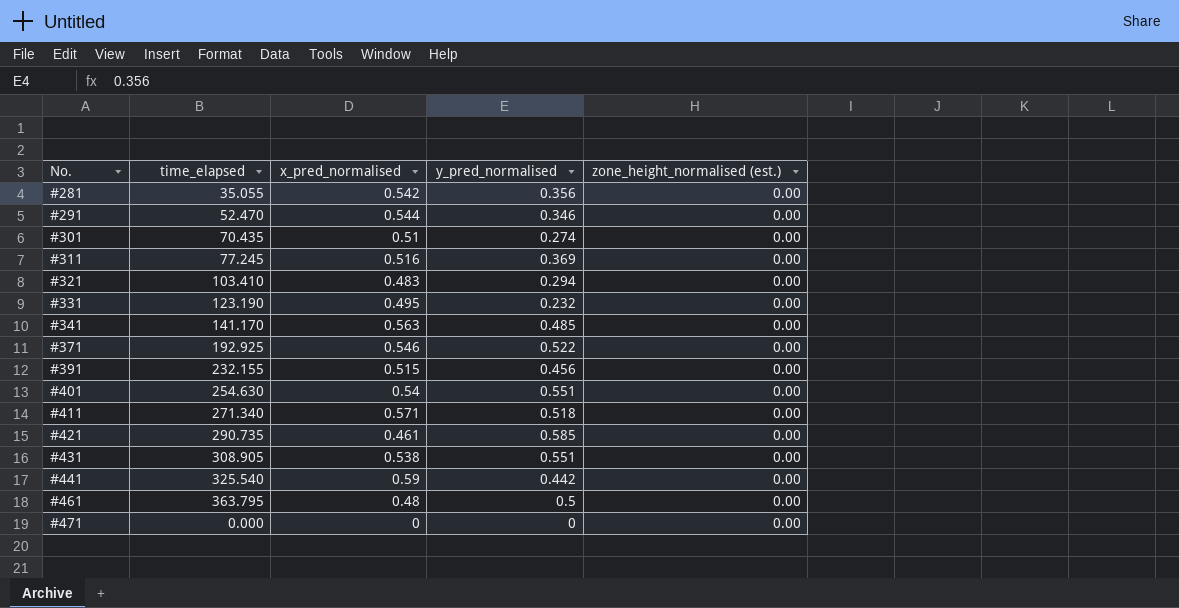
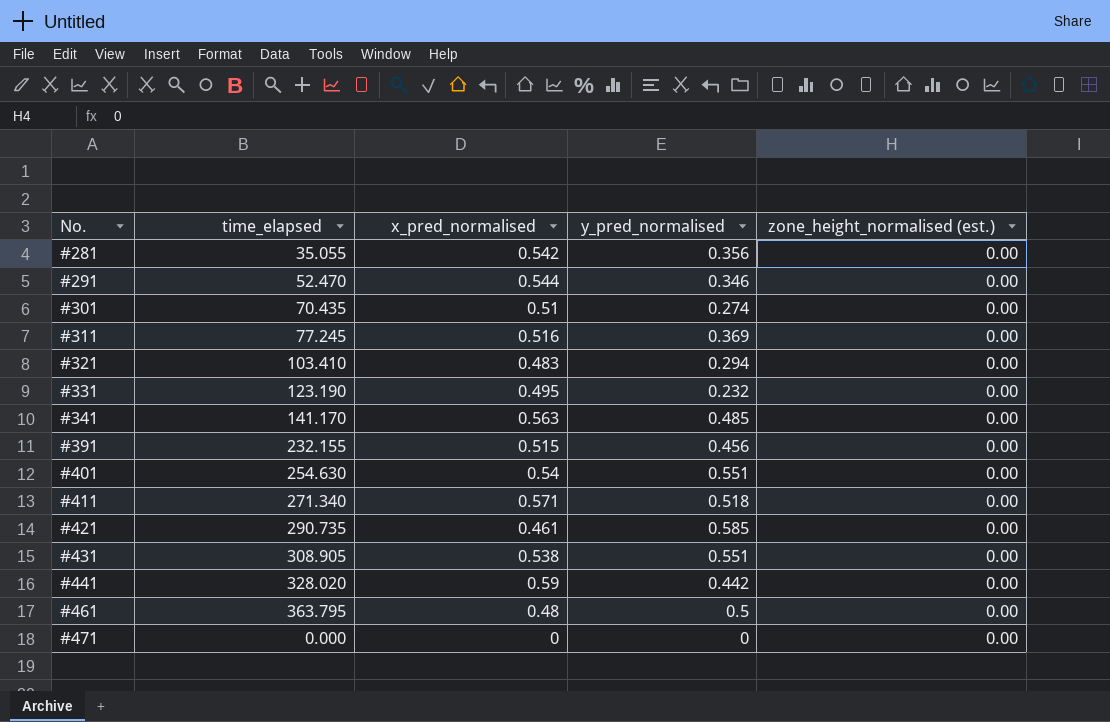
row #371: 192.925 | 0.546 | 0.522 | 0.00 -> none
#441 | time_elapsed: 325.540 -> 328.020

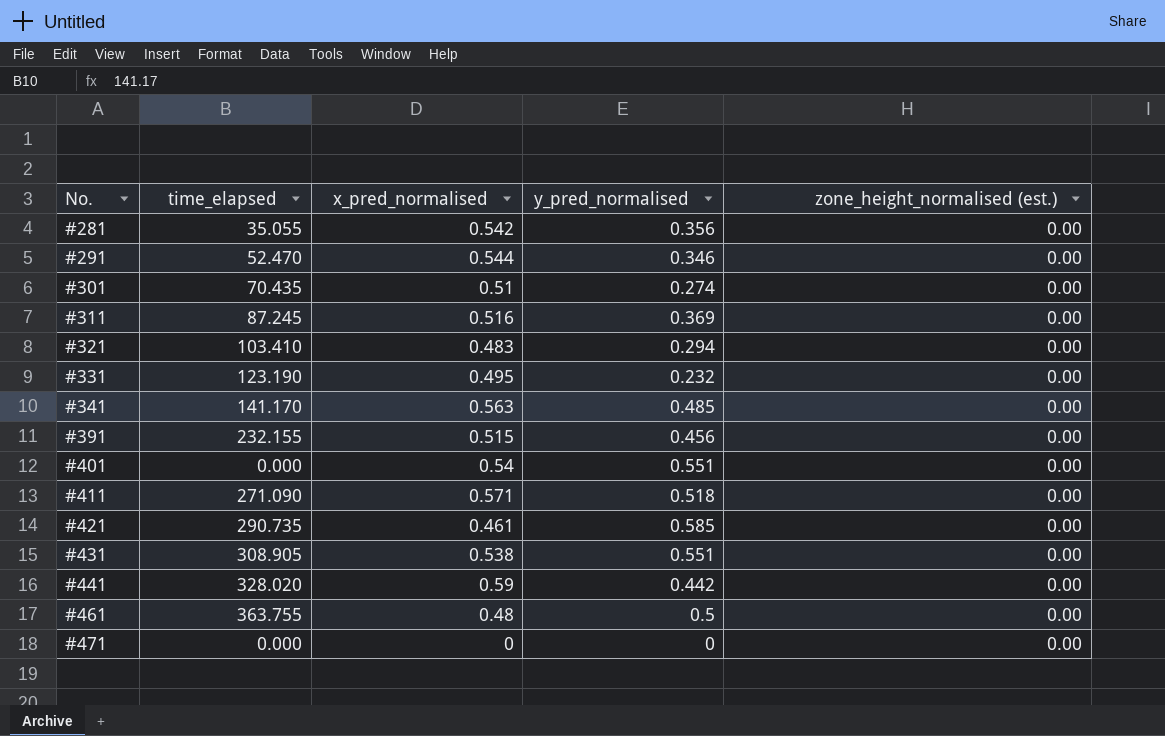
#311 | time_elapsed: 77.245 -> 87.245
#401 | time_elapsed: 254.630 -> 0.000
#411 | time_elapsed: 271.340 -> 271.090
#461 | time_elapsed: 363.795 -> 363.755

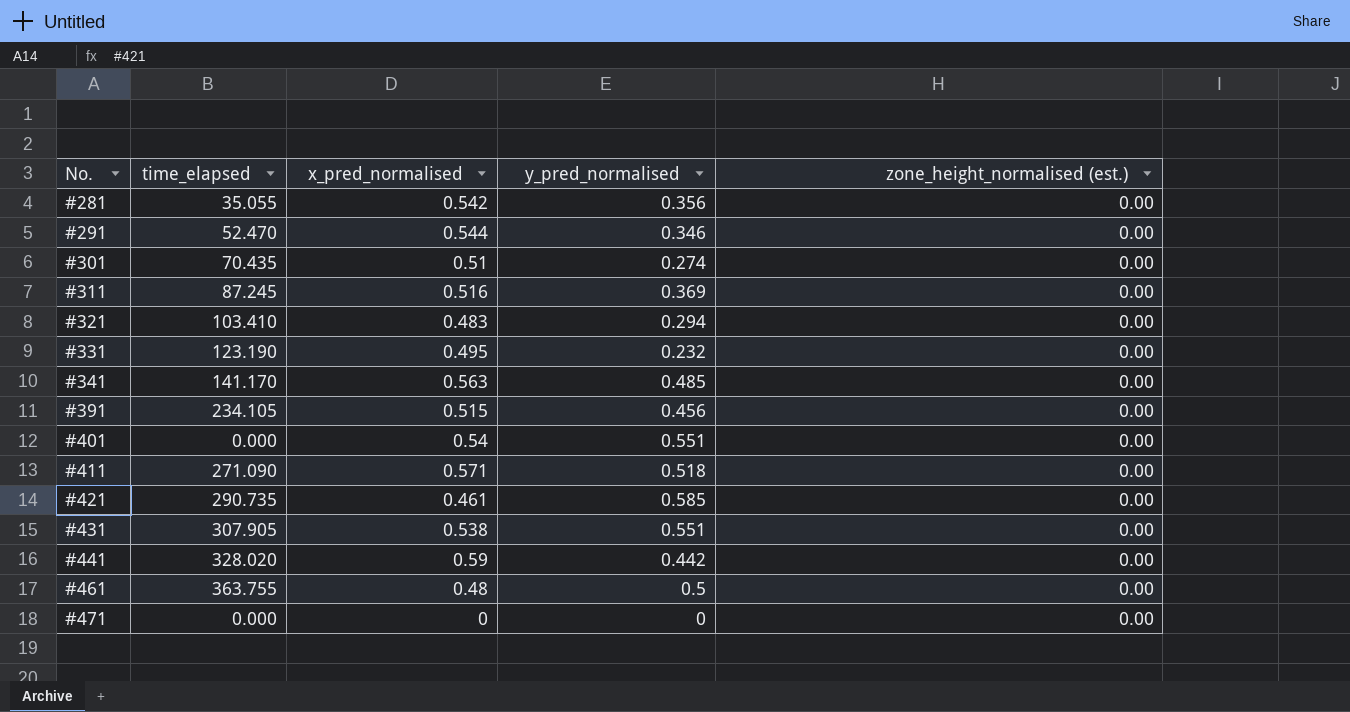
#391 | time_elapsed: 232.155 -> 234.105
#431 | time_elapsed: 308.905 -> 307.905

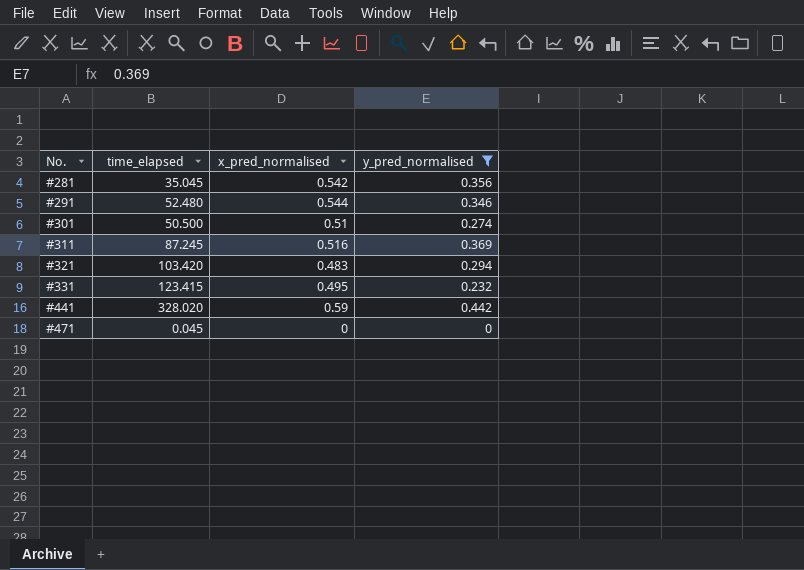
filter: none -> y_pred_normalised <= 0.442
column zone_height_normalised (est.) | position: 5 -> none
#281 | time_elapsed: 35.055 -> 35.045
#291 | time_elapsed: 52.470 -> 52.480
#301 | time_elapsed: 70.435 -> 50.500
#321 | time_elapsed: 103.410 -> 103.420
#331 | time_elapsed: 123.190 -> 123.415
#471 | time_elapsed: 0.000 -> 0.045

